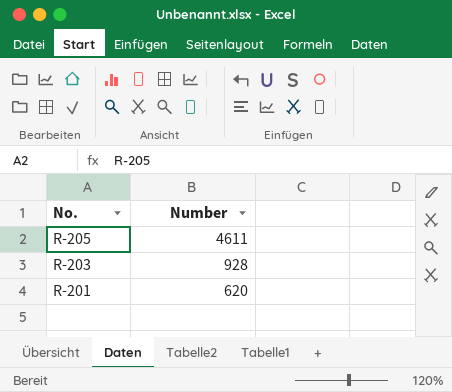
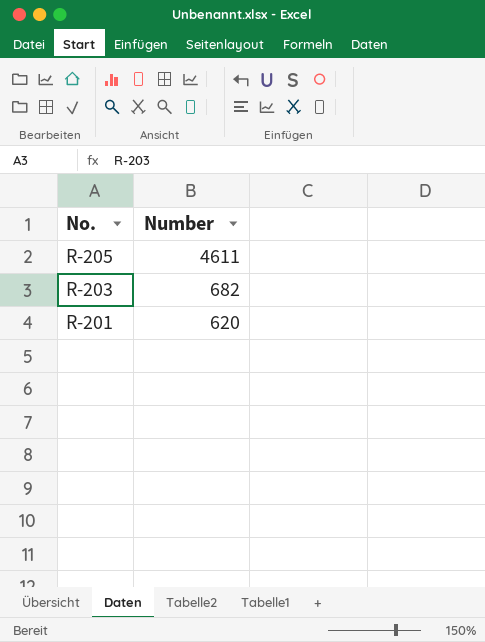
R-203 | Number: 928 -> 682

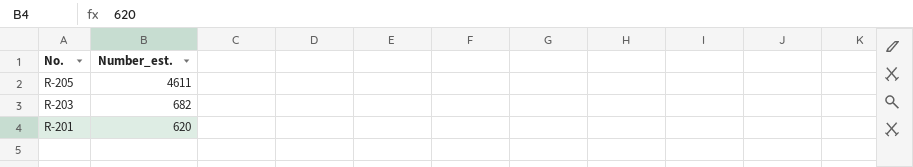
column name: Number -> Number_est.

